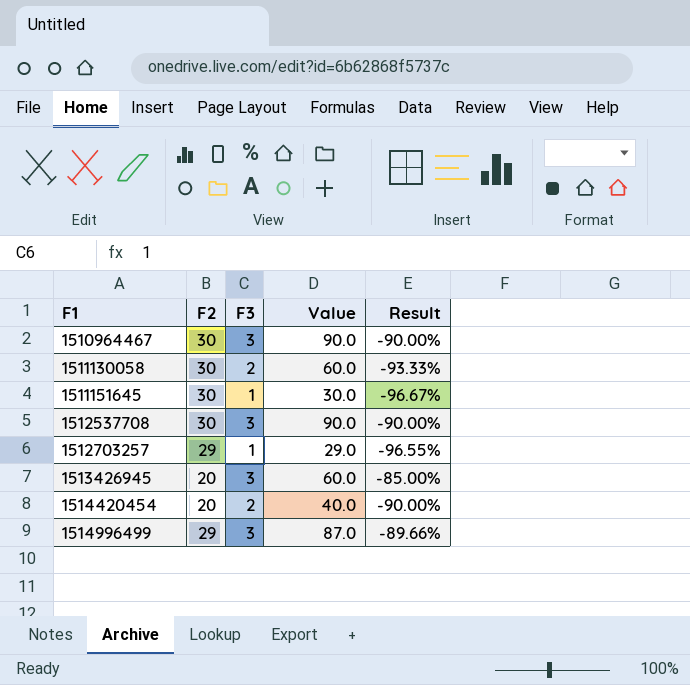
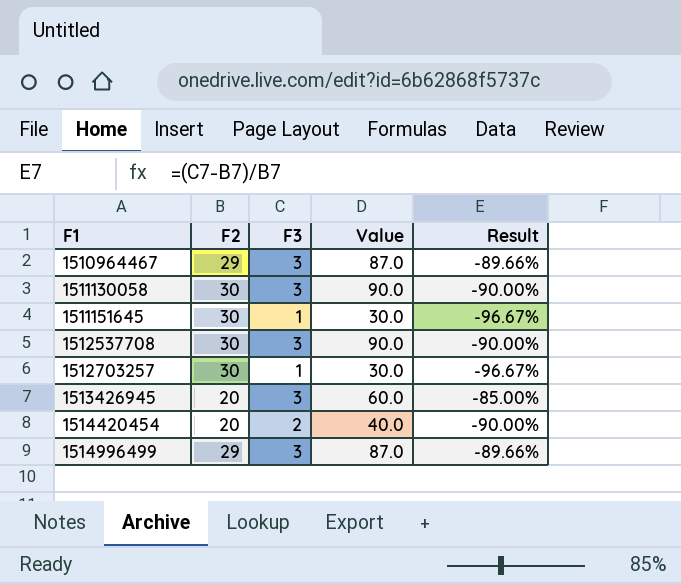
1510964467 | F2: 30 -> 29
1510964467 | Value: 90.0 -> 87.0
1510964467 | Result: -90.00% -> -89.66%
1511130058 | F3: 2 -> 3
1511130058 | Value: 60.0 -> 90.0
1511130058 | Result: -93.33% -> -90.00%
1512703257 | F2: 29 -> 30
1512703257 | Value: 29.0 -> 30.0
1512703257 | Result: -96.55% -> -96.67%

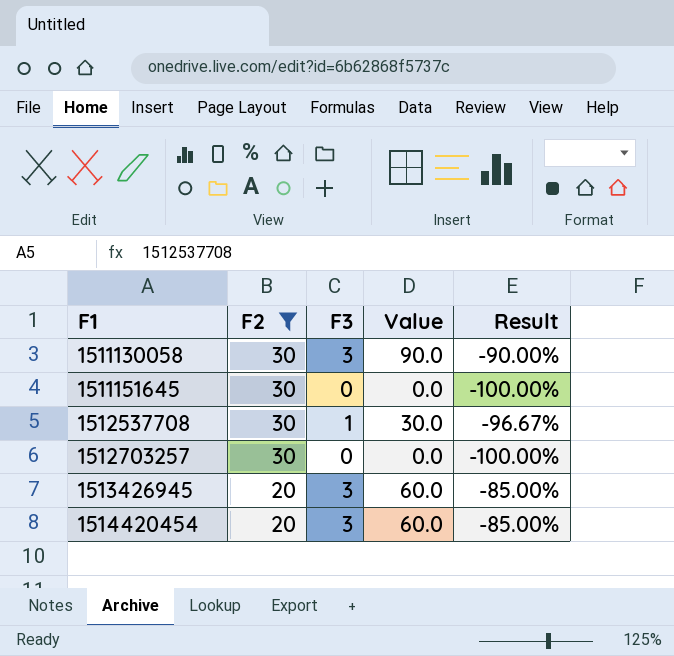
filter: none -> F2 != 29
1511151645 | F3: 1 -> 0
1511151645 | Value: 30.0 -> 0.0
1511151645 | Result: -96.67% -> -100.00%
1512537708 | F3: 3 -> 1
1512537708 | Value: 90.0 -> 30.0
1512537708 | Result: -90.00% -> -96.67%
1512703257 | F3: 1 -> 0
1512703257 | Value: 30.0 -> 0.0
1512703257 | Result: -96.67% -> -100.00%
1514420454 | F3: 2 -> 3
1514420454 | Value: 40.0 -> 60.0
1514420454 | Result: -90.00% -> -85.00%

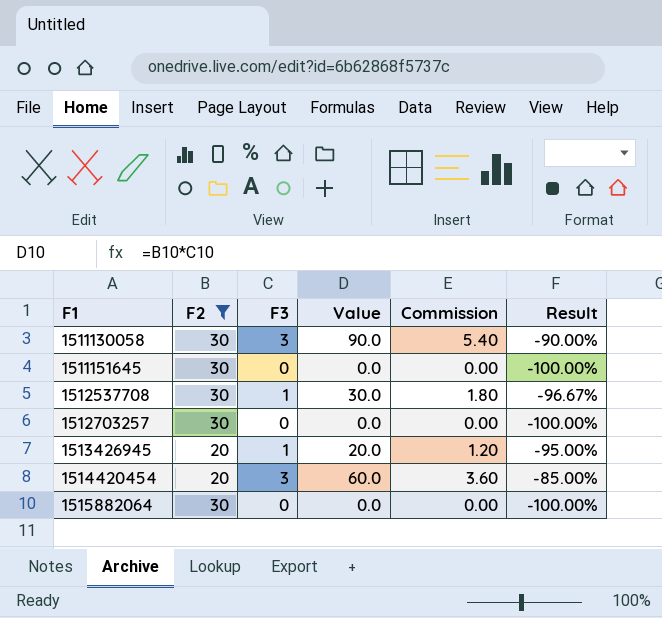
column Commission | formula: none -> [Value] * 0.06
1513426945 | F3: 3 -> 1
1513426945 | Value: 60.0 -> 20.0
1513426945 | Result: -85.00% -> -95.00%
row 1515882064: none -> 30 | 0 | 0.0 | 0.00 | -100.00%

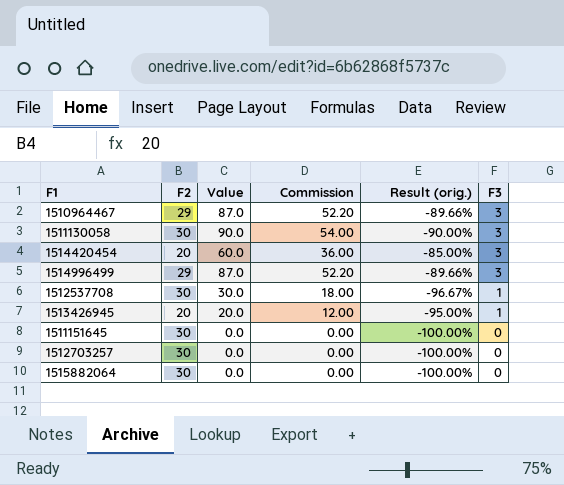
filter: F2 != 29 -> none
row order: F1 ascending -> F3 descending
column Commission | formula: [Value] * 0.06 -> [Value] * 0.6
column name: Result -> Result (orig.)
column F3 | position: 3 -> 6

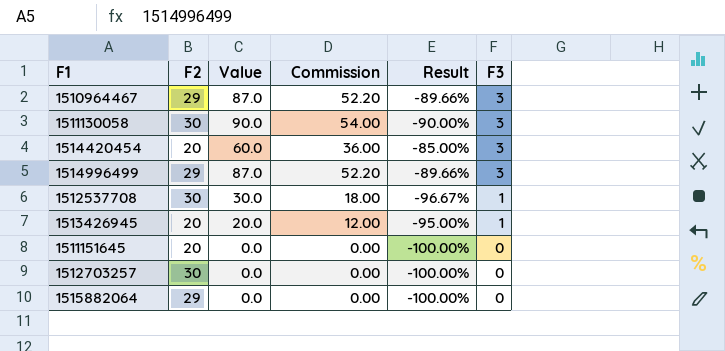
column name: Result (orig.) -> Result
1511151645 | F2: 30 -> 20
1515882064 | F2: 30 -> 29

